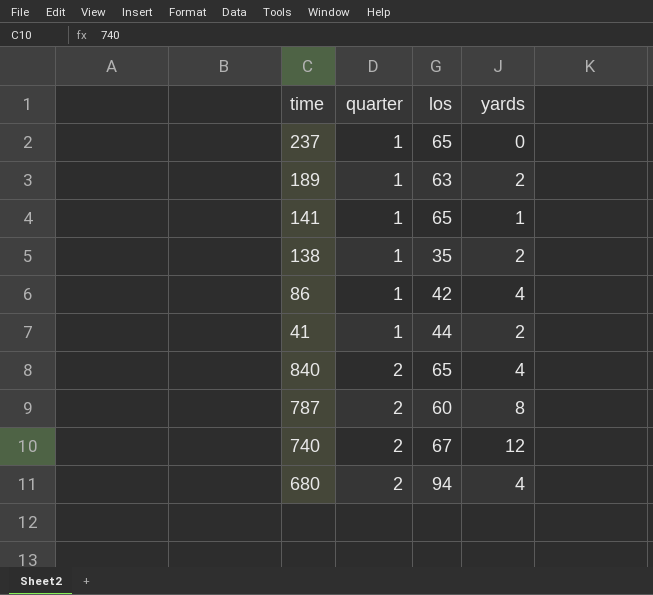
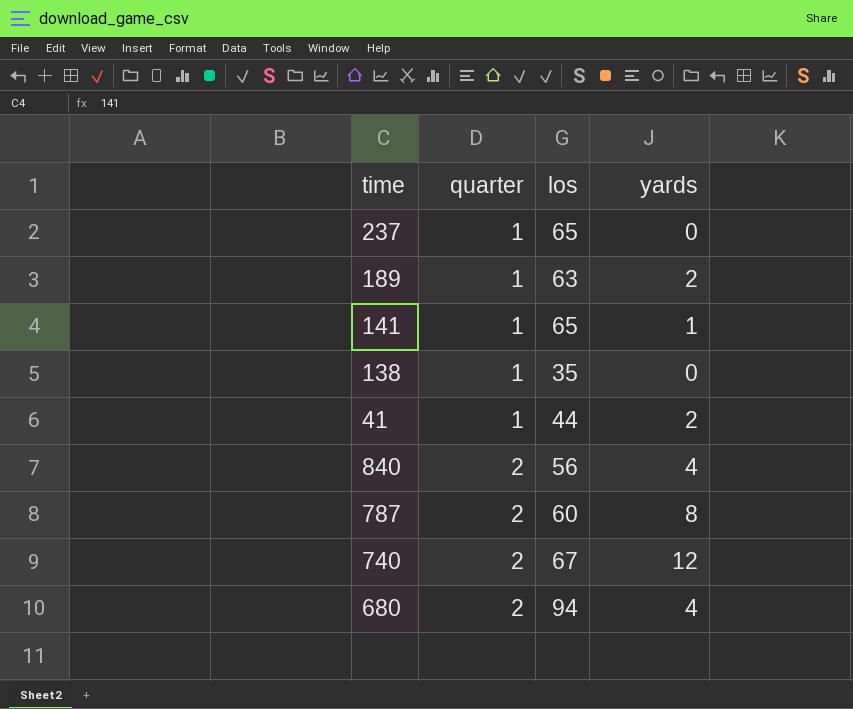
row 86: 1 | 42 | 4 -> none
138 | yards: 2 -> 0
840 | los: 65 -> 56

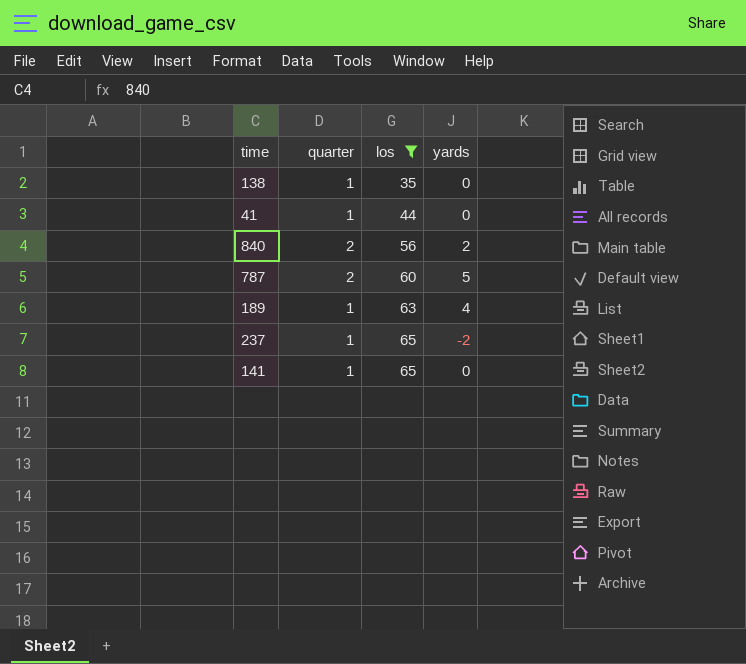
filter: none -> los <= 65
row order: quarter ascending -> los ascending
41 | yards: 2 -> 0
840 | yards: 4 -> 2
787 | yards: 8 -> 5
189 | yards: 2 -> 4
237 | yards: 0 -> -2
141 | yards: 1 -> 0

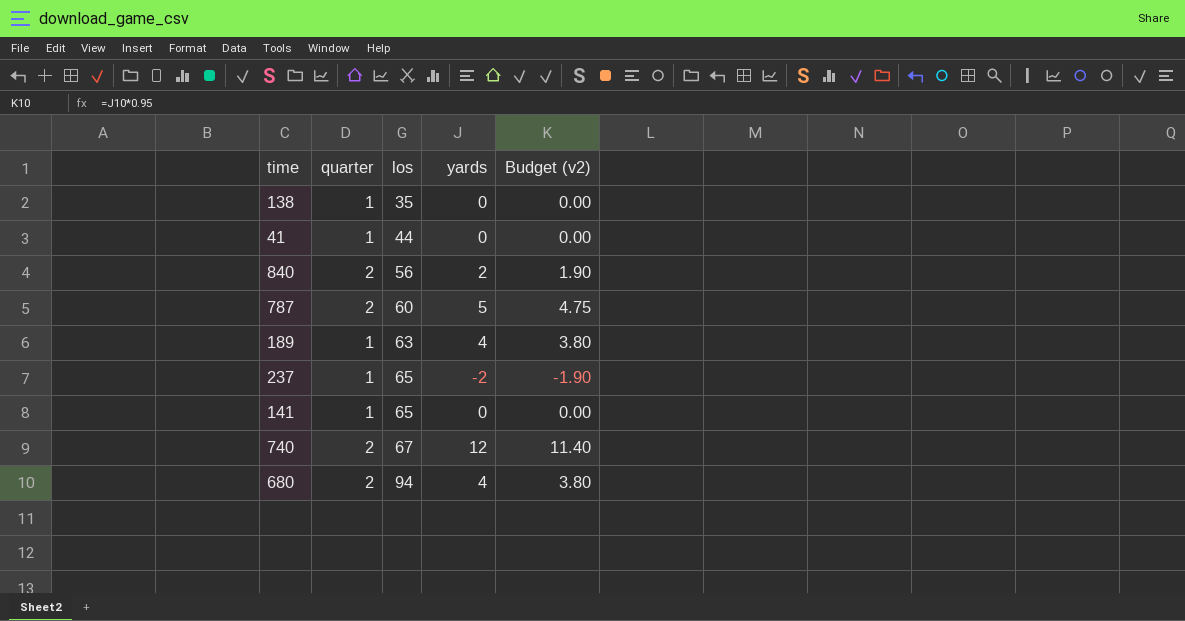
filter: los <= 65 -> none
column Budget (v2) | formula: none -> [yards] * 0.95

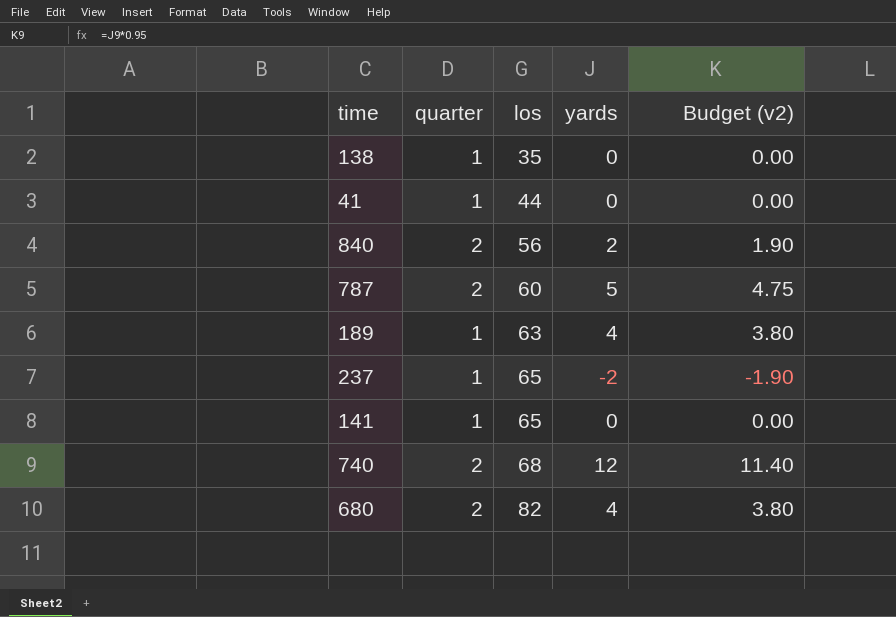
740 | los: 67 -> 68
680 | los: 94 -> 82

